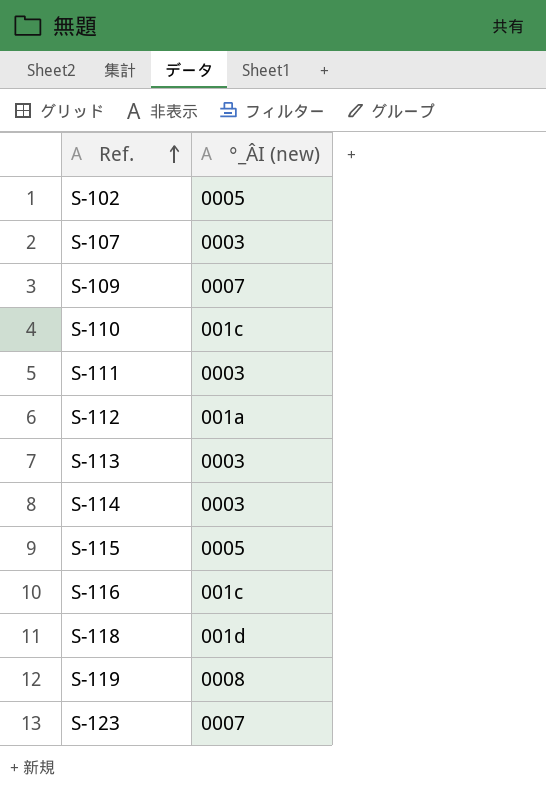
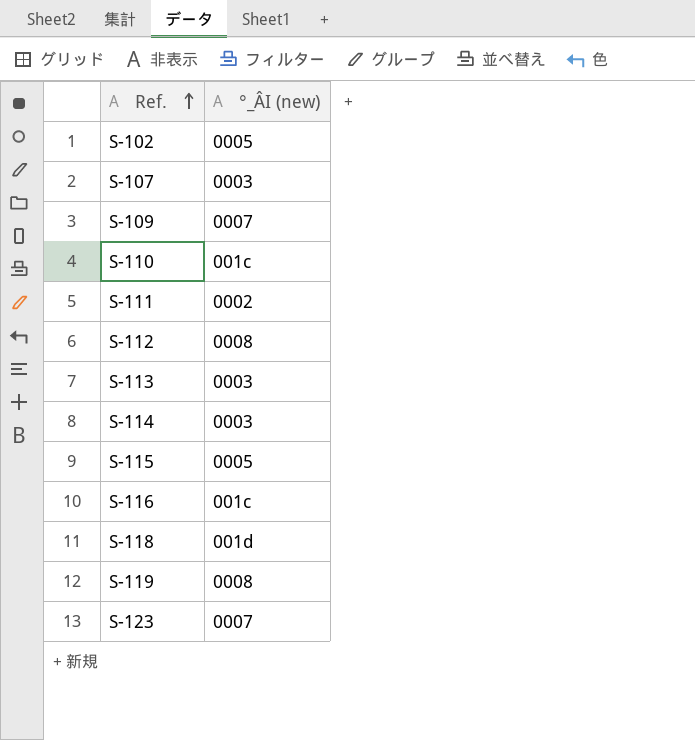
S-111 | °_ÂI (new): 0003 -> 0002
S-112 | °_ÂI (new): 001a -> 0008

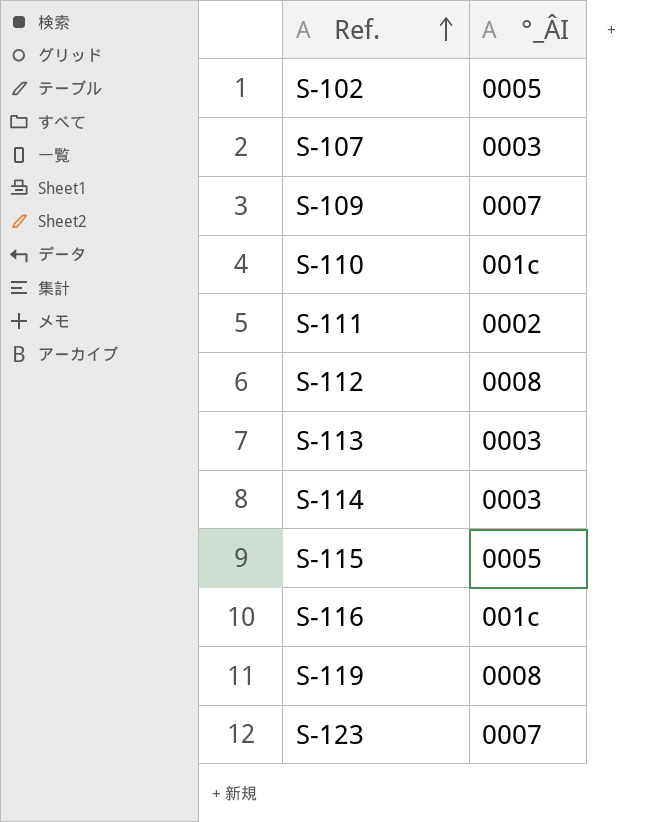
column name: °_ÂI (new) -> °_ÂI
row S-118: 001d -> none

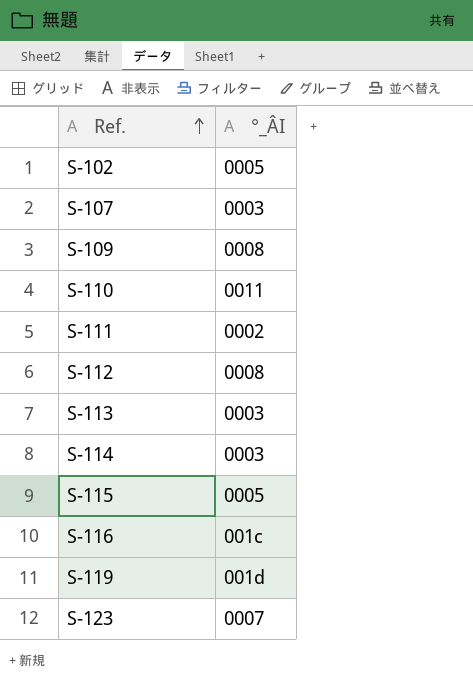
S-109 | °_ÂI: 0007 -> 0008
S-110 | °_ÂI: 001c -> 0011
S-119 | °_ÂI: 0008 -> 001d

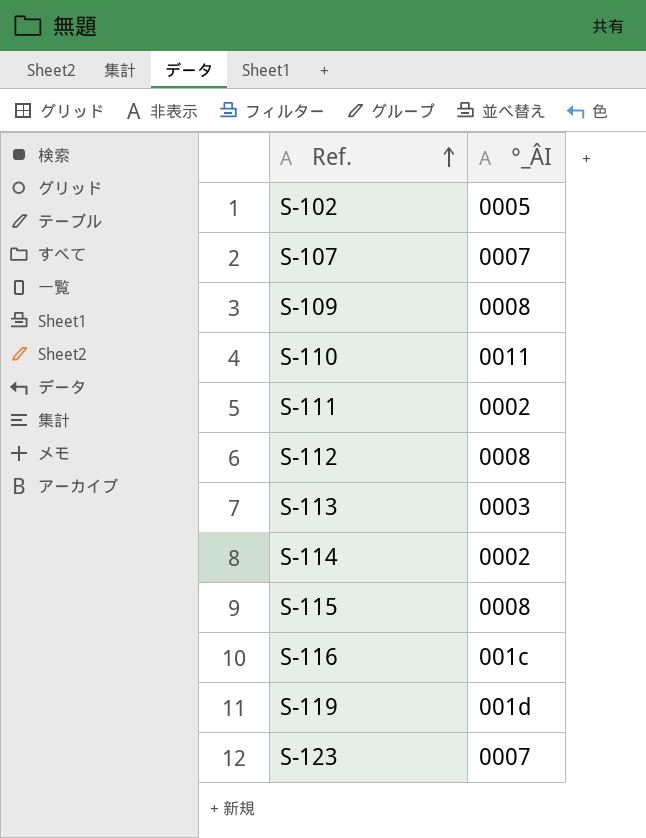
S-107 | °_ÂI: 0003 -> 0007
S-114 | °_ÂI: 0003 -> 0002
S-115 | °_ÂI: 0005 -> 0008

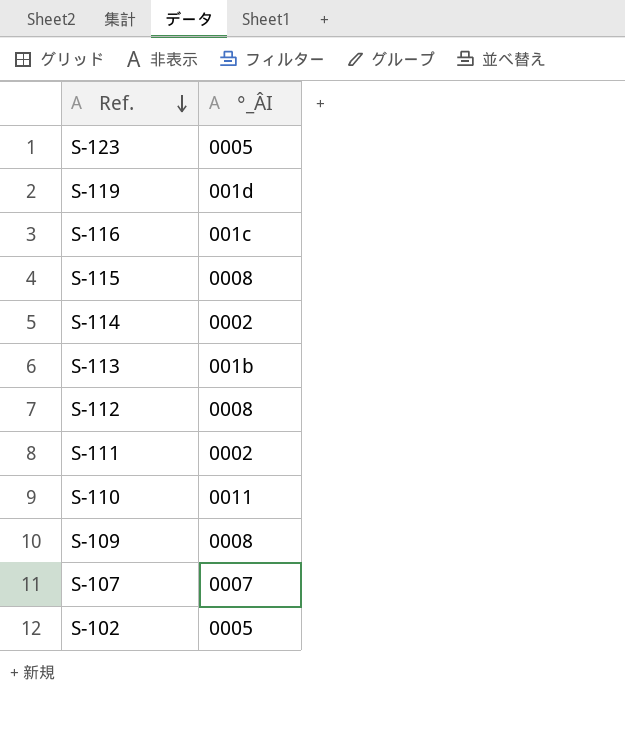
row order: Ref. ascending -> Ref. descending
S-123 | °_ÂI: 0007 -> 0005
S-113 | °_ÂI: 0003 -> 001b

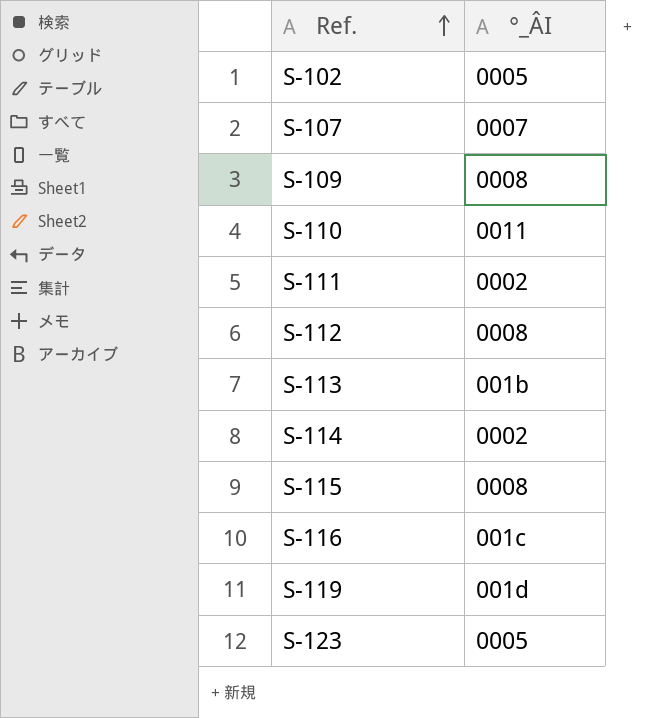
row order: Ref. descending -> Ref. ascending

